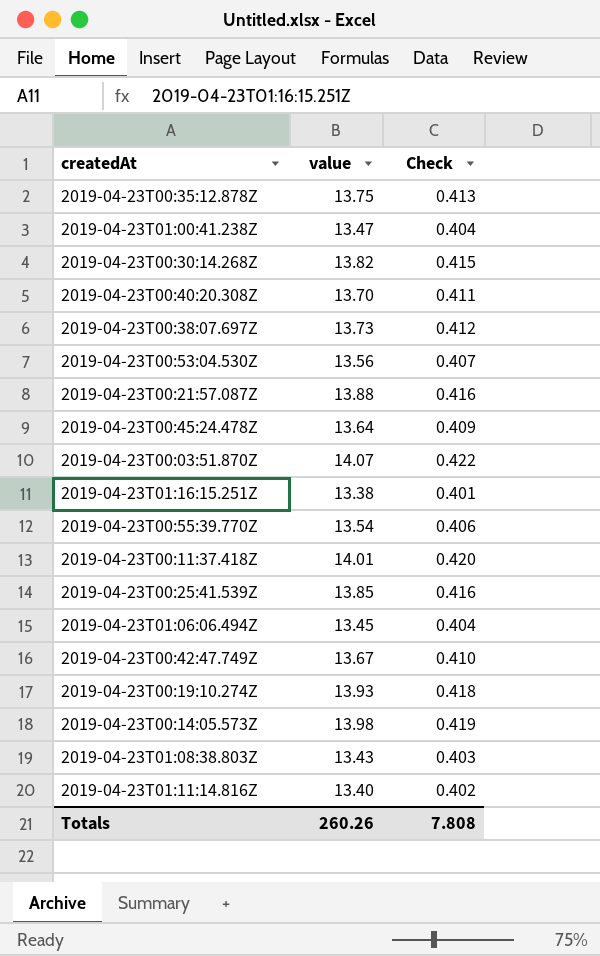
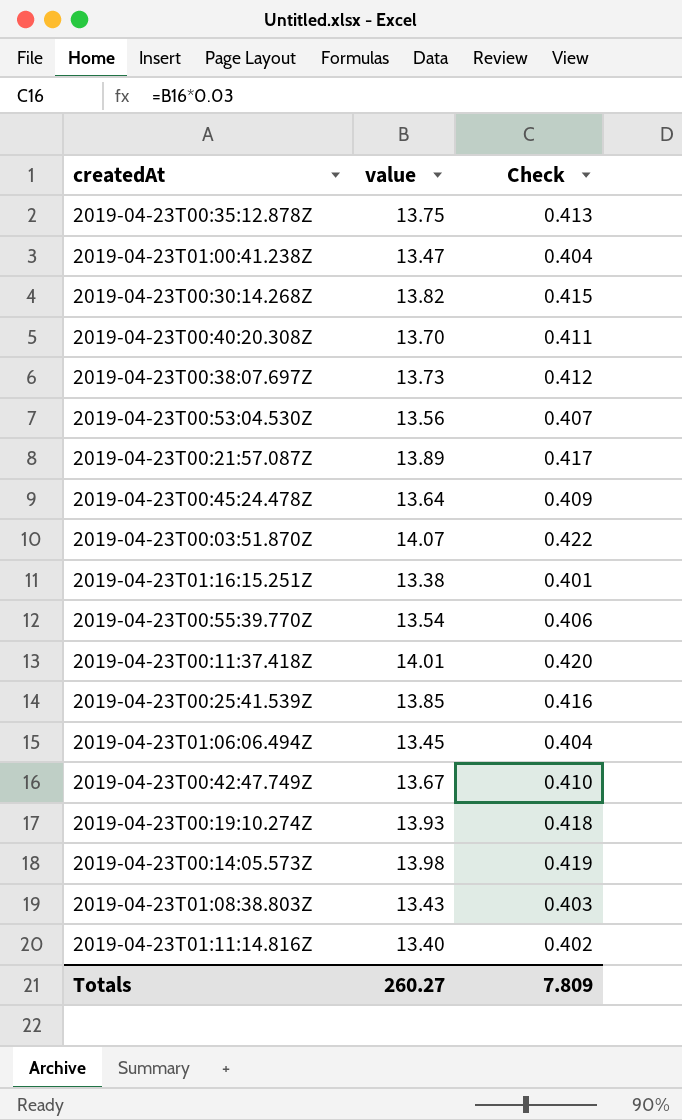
2019-04-23T00:21:57.087Z | value: 13.88 -> 13.89
2019-04-23T00:21:57.087Z | Check: 0.416 -> 0.417
Totals | value: 260.26 -> 260.27
Totals | Check: 7.808 -> 7.809

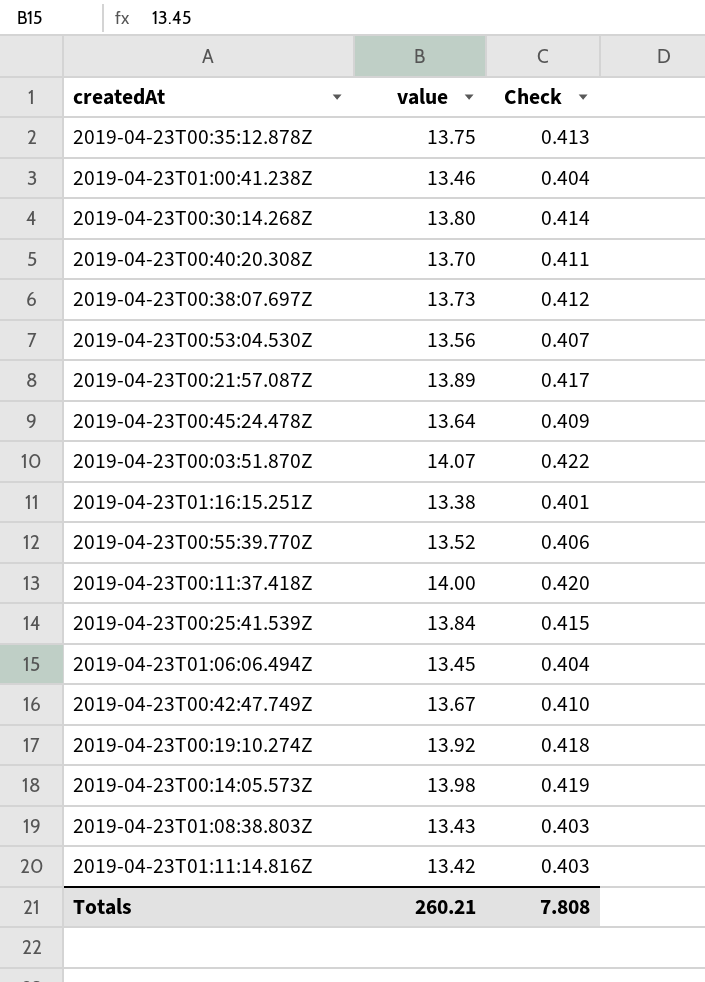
2019-04-23T01:00:41.238Z | value: 13.47 -> 13.46
2019-04-23T00:30:14.268Z | value: 13.82 -> 13.80
2019-04-23T00:30:14.268Z | Check: 0.415 -> 0.414
2019-04-23T00:55:39.770Z | value: 13.54 -> 13.52
2019-04-23T00:11:37.418Z | value: 14.01 -> 14.00
2019-04-23T00:25:41.539Z | value: 13.85 -> 13.84
2019-04-23T00:25:41.539Z | Check: 0.416 -> 0.415
2019-04-23T00:19:10.274Z | value: 13.93 -> 13.92
2019-04-23T01:11:14.816Z | value: 13.40 -> 13.42
2019-04-23T01:11:14.816Z | Check: 0.402 -> 0.403
Totals | value: 260.27 -> 260.21
Totals | Check: 7.809 -> 7.808

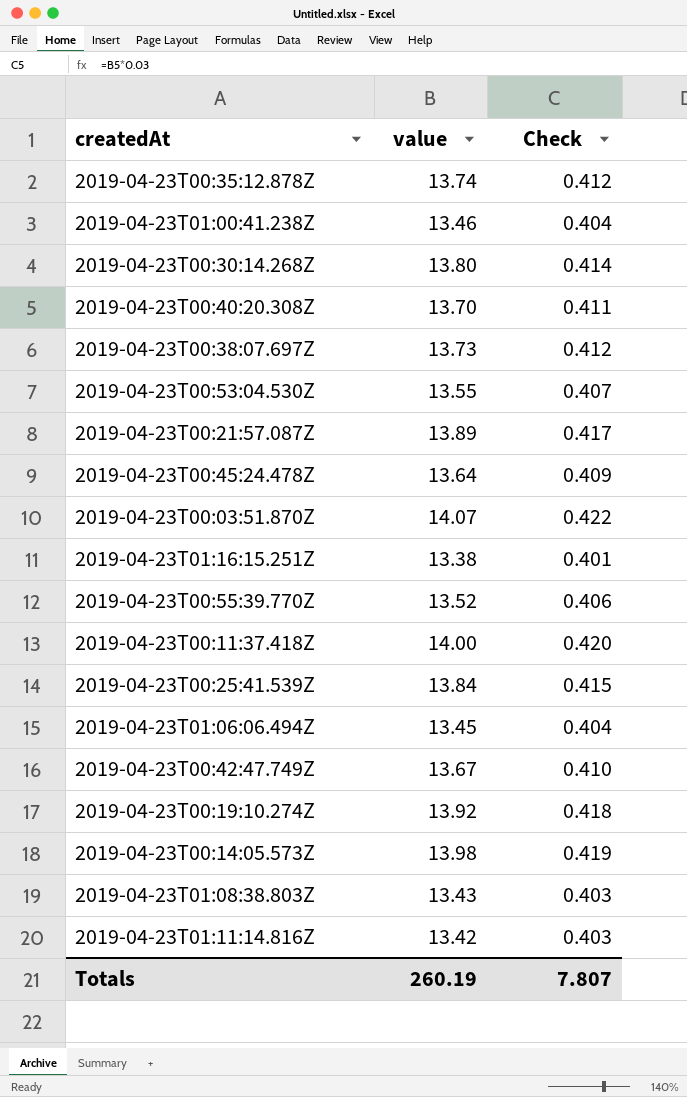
2019-04-23T00:35:12.878Z | value: 13.75 -> 13.74
2019-04-23T00:35:12.878Z | Check: 0.413 -> 0.412
2019-04-23T00:53:04.530Z | value: 13.56 -> 13.55
Totals | value: 260.21 -> 260.19
Totals | Check: 7.808 -> 7.807

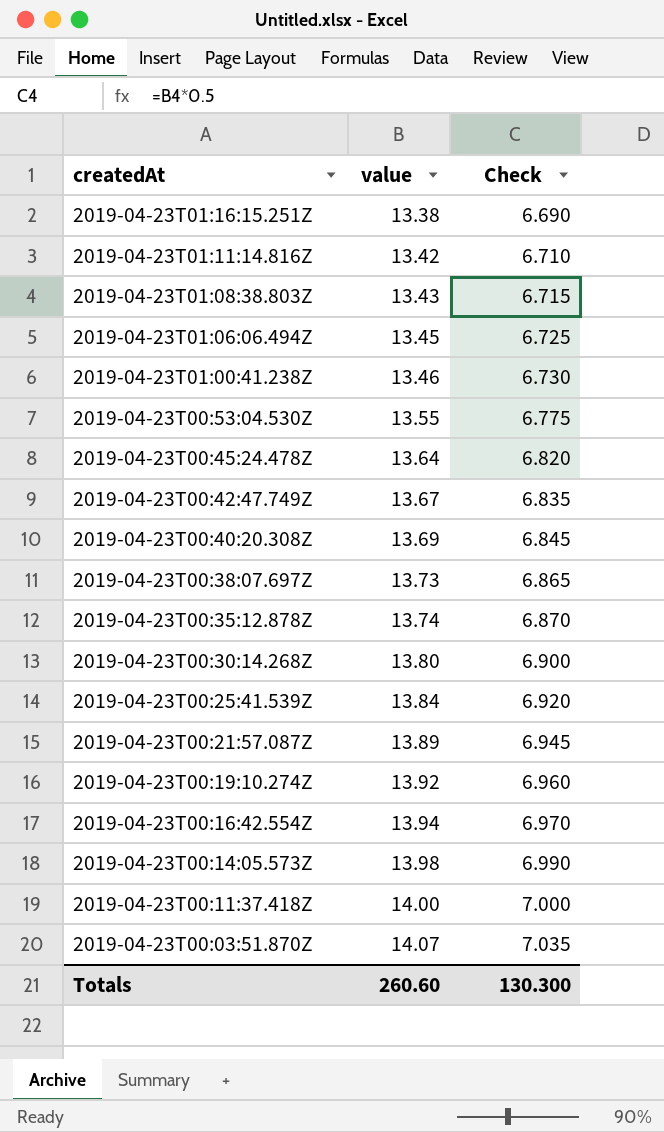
row order: none -> createdAt descending
column Check | formula: [value] * 0.03 -> [value] * 0.5
row 2019-04-23T00:55:39.770Z: 13.52 | 0.406 -> none
2019-04-23T00:40:20.308Z | value: 13.70 -> 13.69
row 2019-04-23T00:16:42.554Z: none -> 13.94 | 6.970
Totals | value: 260.19 -> 260.60
Totals | Check: 7.807 -> 130.300

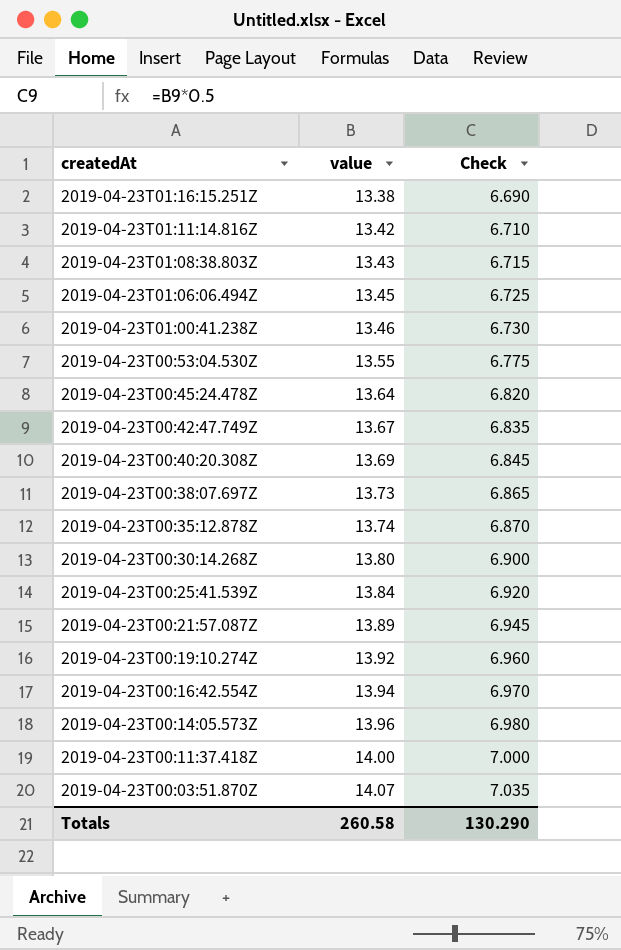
2019-04-23T00:14:05.573Z | value: 13.98 -> 13.96
2019-04-23T00:14:05.573Z | Check: 6.990 -> 6.980
Totals | value: 260.60 -> 260.58
Totals | Check: 130.300 -> 130.290

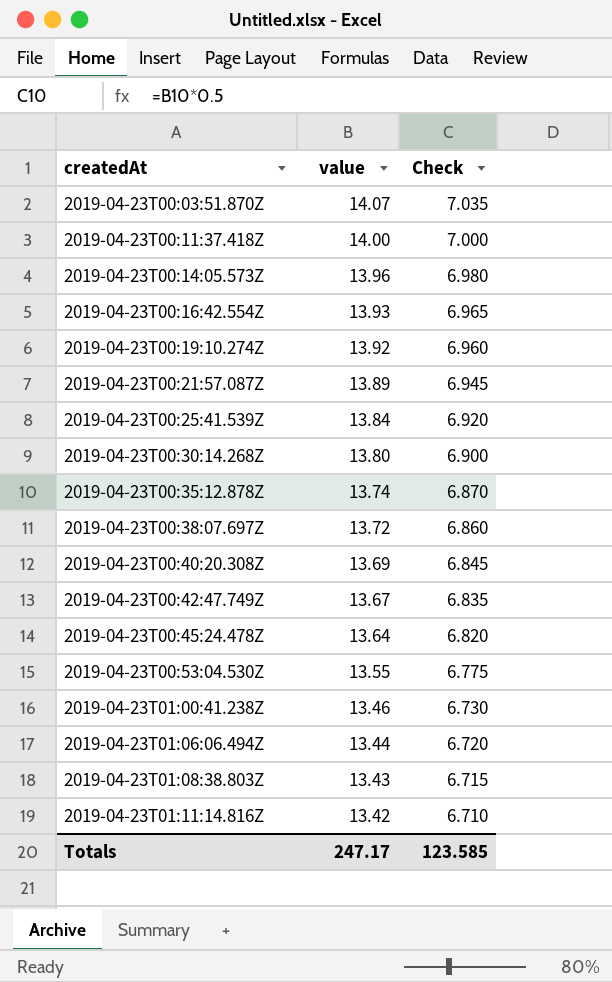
row order: createdAt descending -> createdAt ascending
row 2019-04-23T01:16:15.251Z: 13.38 | 6.690 -> none
2019-04-23T00:16:42.554Z | value: 13.94 -> 13.93
2019-04-23T00:16:42.554Z | Check: 6.970 -> 6.965
2019-04-23T00:38:07.697Z | value: 13.73 -> 13.72
2019-04-23T00:38:07.697Z | Check: 6.865 -> 6.860
2019-04-23T01:06:06.494Z | value: 13.45 -> 13.44
2019-04-23T01:06:06.494Z | Check: 6.725 -> 6.720
Totals | value: 260.58 -> 247.17
Totals | Check: 130.290 -> 123.585

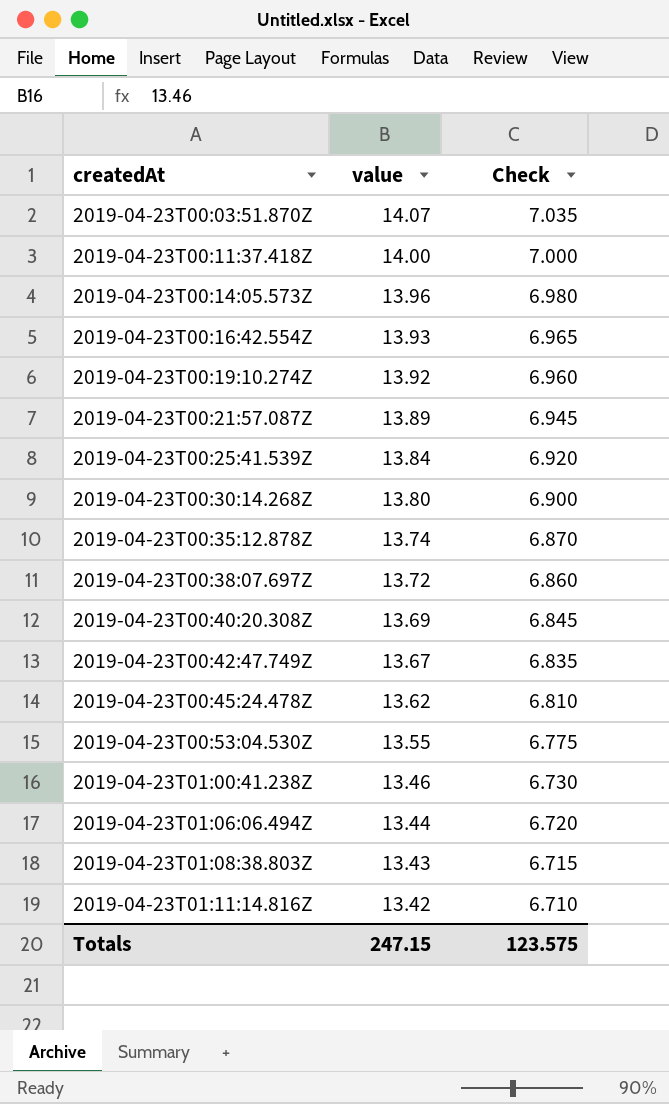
2019-04-23T00:45:24.478Z | value: 13.64 -> 13.62
2019-04-23T00:45:24.478Z | Check: 6.820 -> 6.810
Totals | value: 247.17 -> 247.15
Totals | Check: 123.585 -> 123.575

